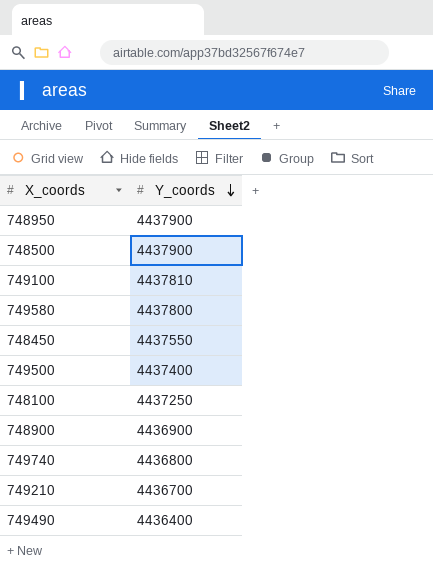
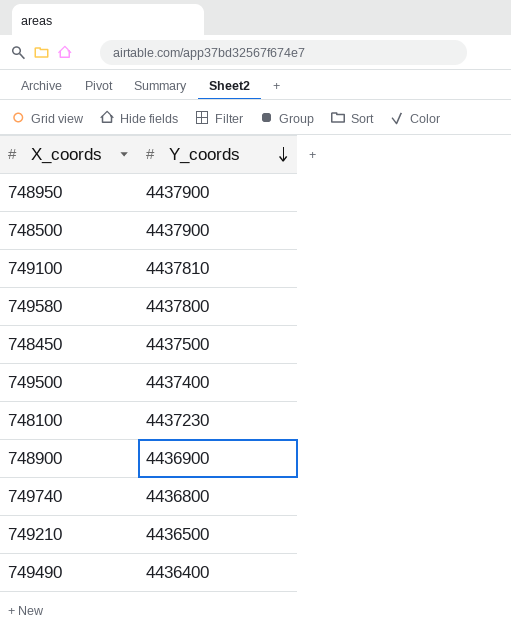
748450 | Y_coords: 4437550 -> 4437500
748100 | Y_coords: 4437250 -> 4437230
749210 | Y_coords: 4436700 -> 4436500

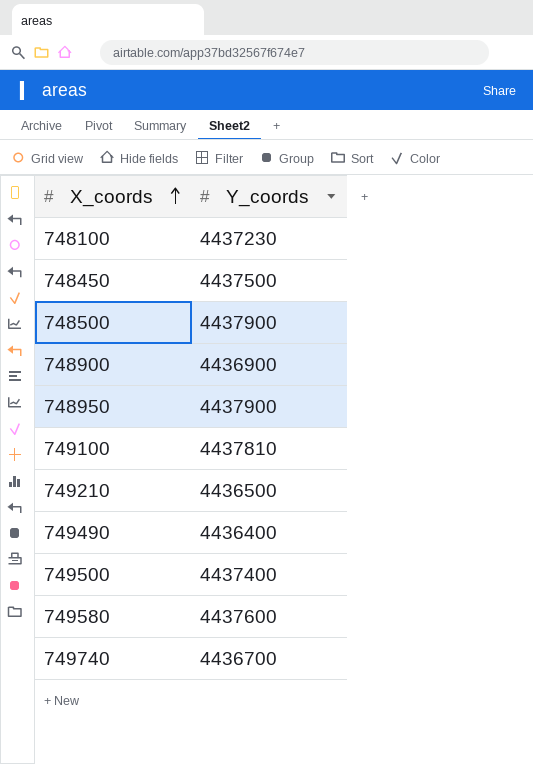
row order: Y_coords descending -> X_coords ascending
749580 | Y_coords: 4437800 -> 4437600
749740 | Y_coords: 4436800 -> 4436700

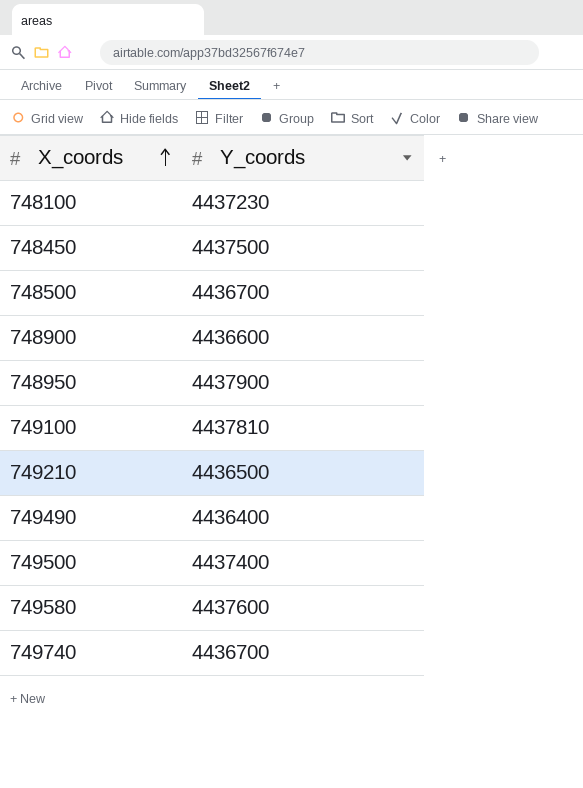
748500 | Y_coords: 4437900 -> 4436700
748900 | Y_coords: 4436900 -> 4436600

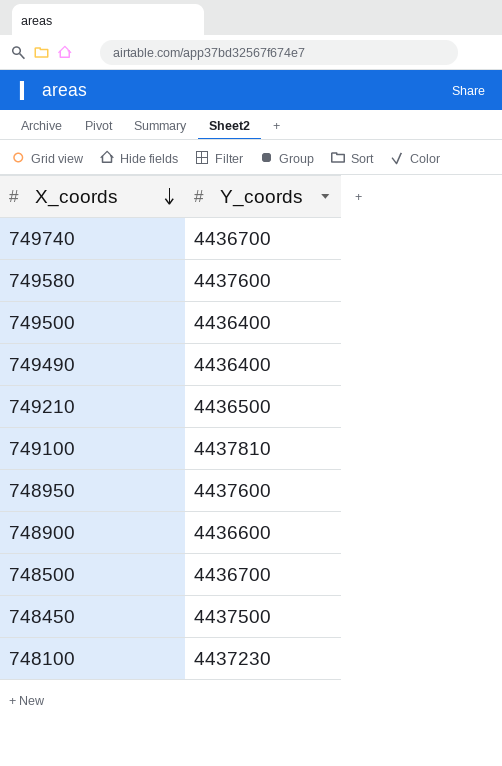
row order: X_coords ascending -> X_coords descending
749500 | Y_coords: 4437400 -> 4436400
748950 | Y_coords: 4437900 -> 4437600

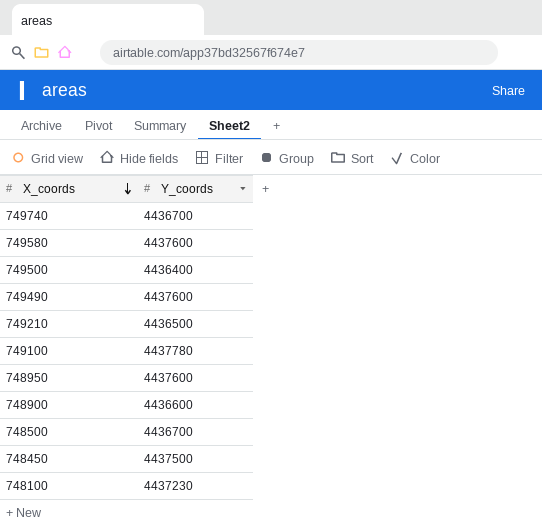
749490 | Y_coords: 4436400 -> 4437600
749100 | Y_coords: 4437810 -> 4437780

